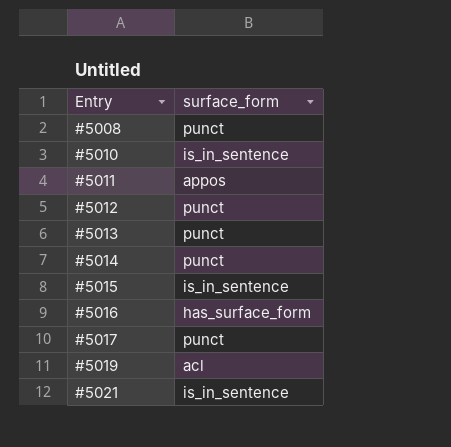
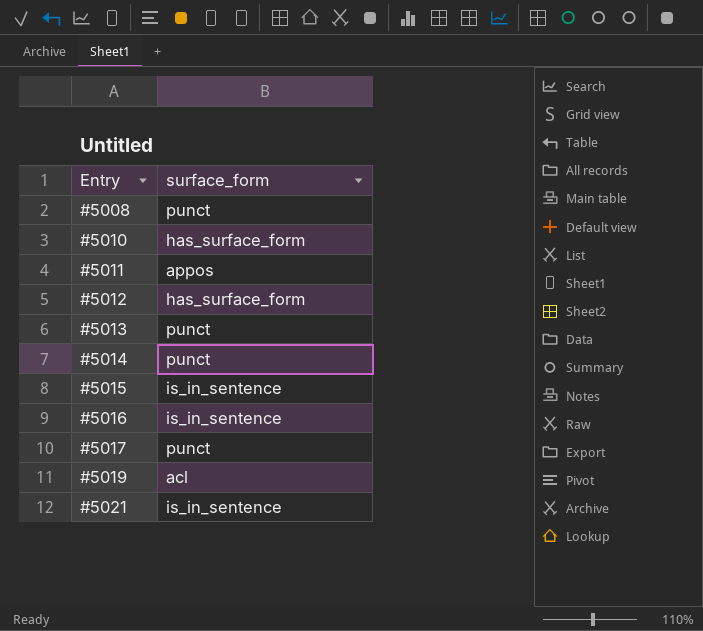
#5010 | surface_form: is_in_sentence -> has_surface_form
#5012 | surface_form: punct -> has_surface_form
#5016 | surface_form: has_surface_form -> is_in_sentence

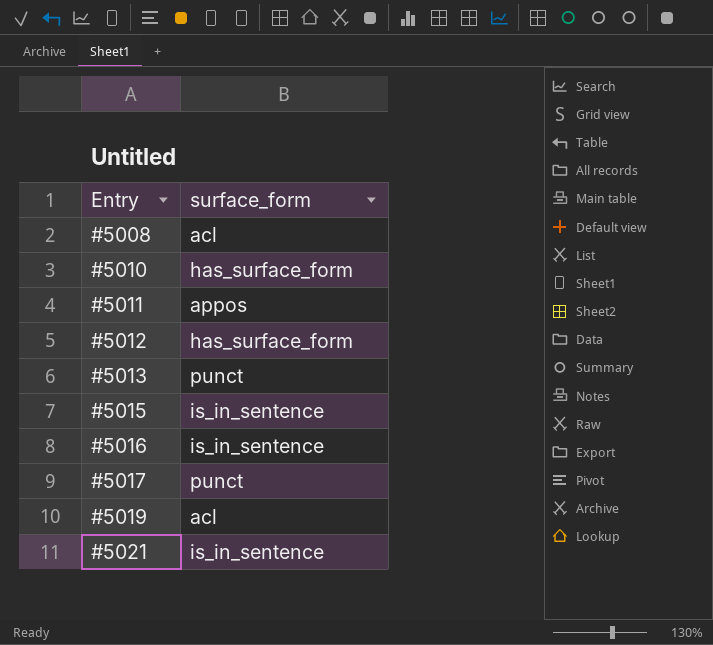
row #5014: punct -> none
#5008 | surface_form: punct -> acl

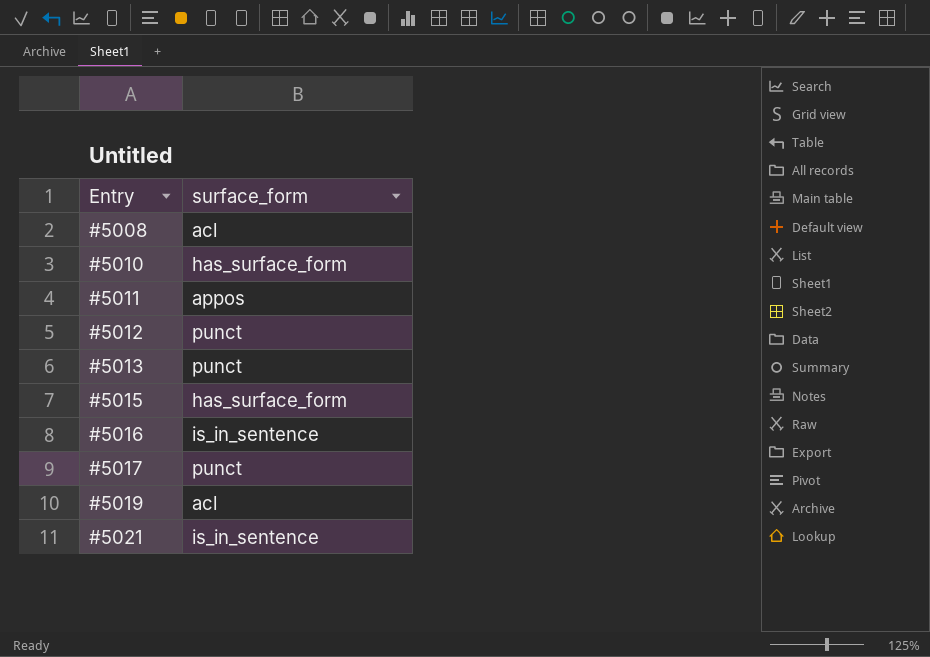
#5012 | surface_form: has_surface_form -> punct
#5015 | surface_form: is_in_sentence -> has_surface_form

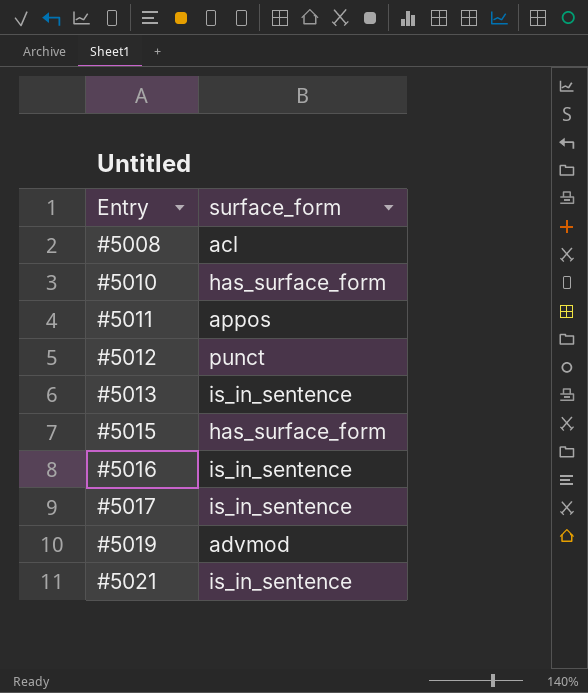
#5013 | surface_form: punct -> is_in_sentence
#5017 | surface_form: punct -> is_in_sentence
#5019 | surface_form: acl -> advmod

